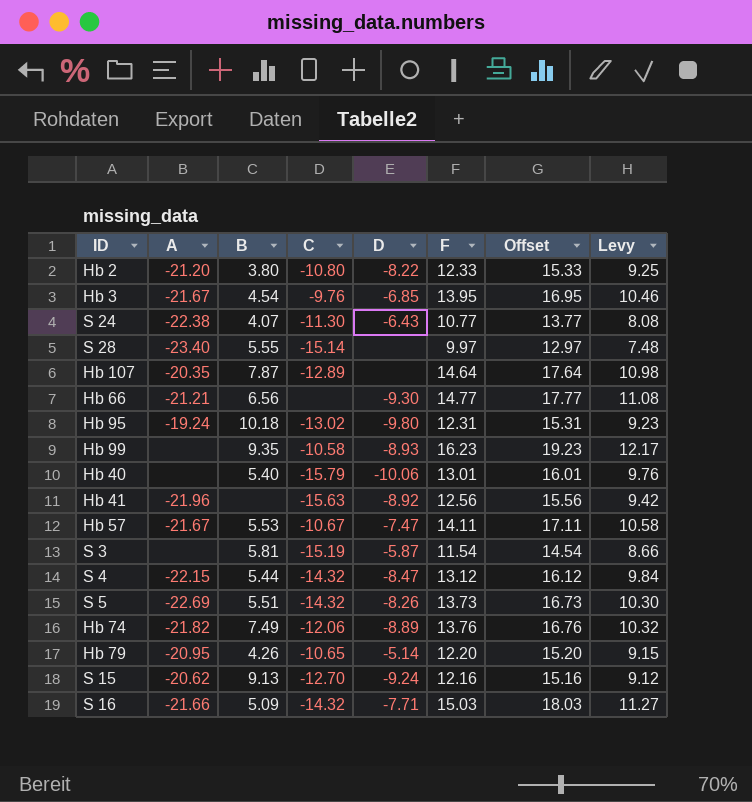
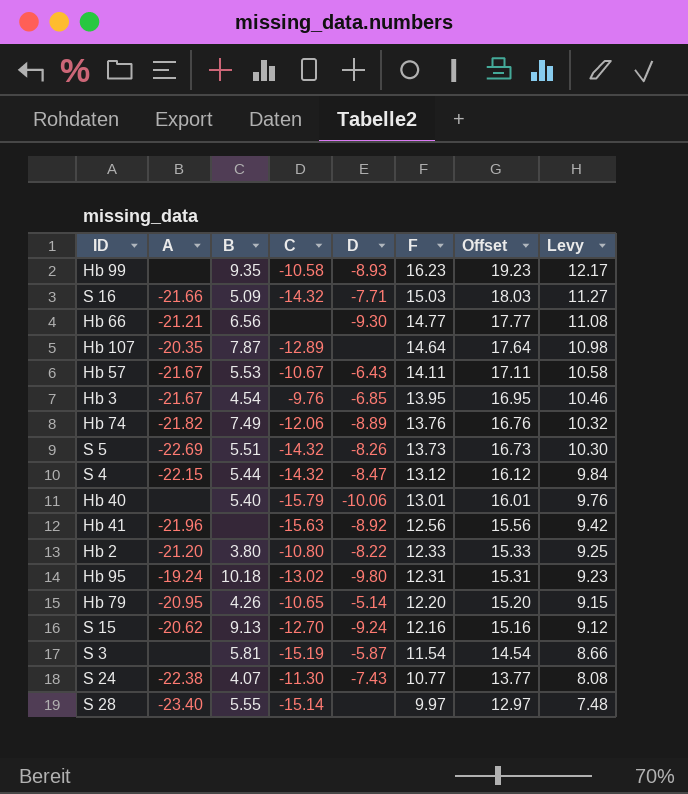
row order: none -> F descending
Hb 57 | D: -7.47 -> -6.43
S 24 | D: -6.43 -> -7.43

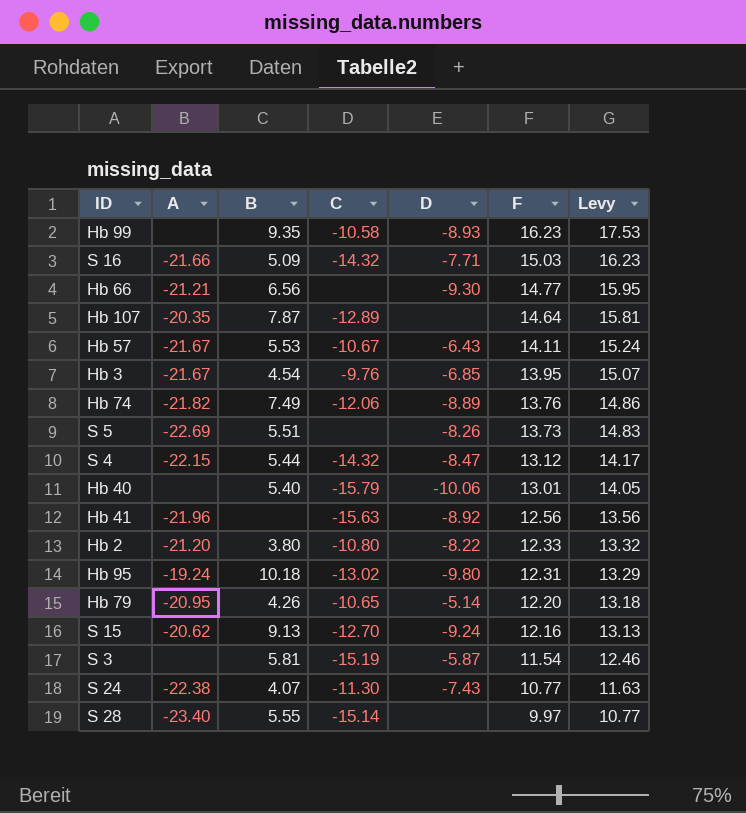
column Offset | formula: [F] + 3 -> none
column Levy | formula: [F] * 0.75 -> [F] * 1.08
S 5 | C: -14.32 -> none

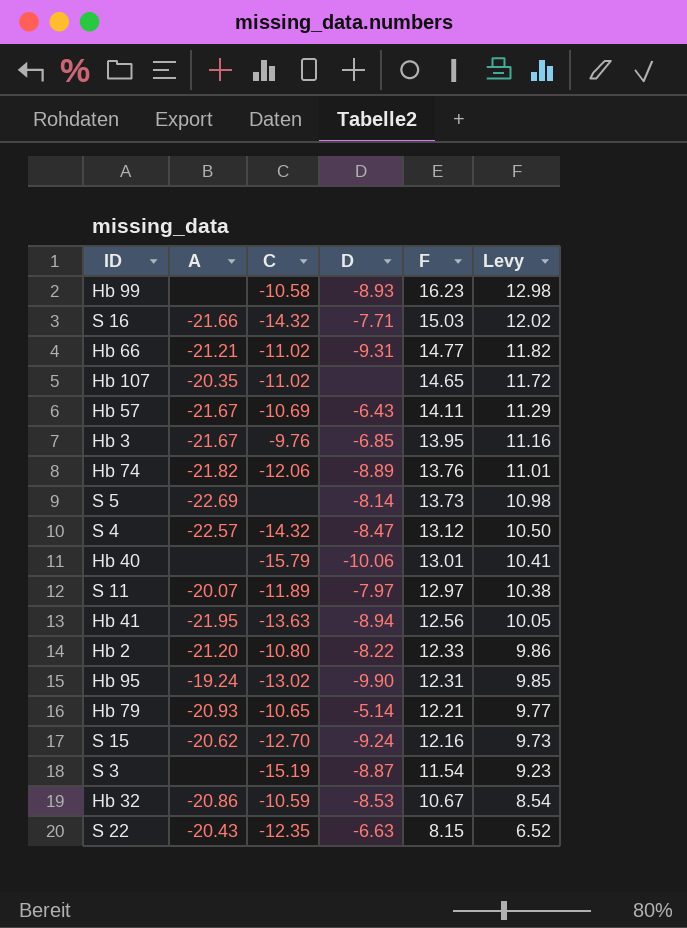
column B | position: 3 -> none
column Levy | formula: [F] * 1.08 -> [F] * 0.8
row S 24: -22.38 | 4.07 | -11.30 | -7.43 | 10.77 | 11.63 -> none
row S 28: -23.40 | 5.55 | -15.14 | none | 9.97 | 10.77 -> none
Hb 66 | C: none -> -11.02
Hb 66 | D: -9.30 -> -9.31
Hb 107 | C: -12.89 -> -11.02
Hb 107 | F: 14.64 -> 14.65
Hb 57 | C: -10.67 -> -10.69
S 5 | D: -8.26 -> -8.14
S 4 | A: -22.15 -> -22.57
row S 11: none -> -20.07 | -11.89 | -7.97 | 12.97 | 10.38
Hb 41 | A: -21.96 -> -21.95
Hb 41 | C: -15.63 -> -13.63
Hb 41 | D: -8.92 -> -8.94
Hb 95 | D: -9.80 -> -9.90
Hb 79 | A: -20.95 -> -20.93
Hb 79 | F: 12.20 -> 12.21
S 3 | D: -5.87 -> -8.87
row Hb 32: none -> -20.86 | -10.59 | -8.53 | 10.67 | 8.54
row S 22: none -> -20.43 | -12.35 | -6.63 | 8.15 | 6.52

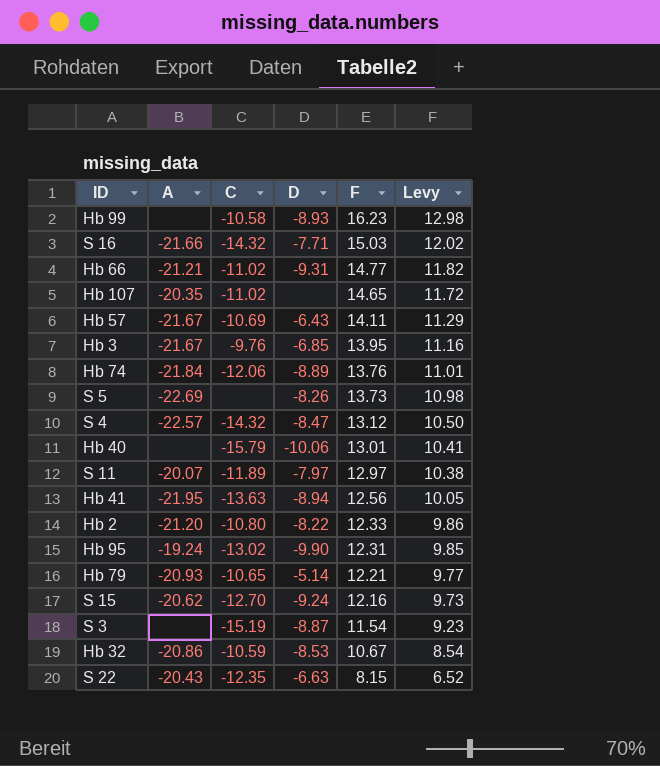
Hb 74 | A: -21.82 -> -21.84
S 5 | D: -8.14 -> -8.26

